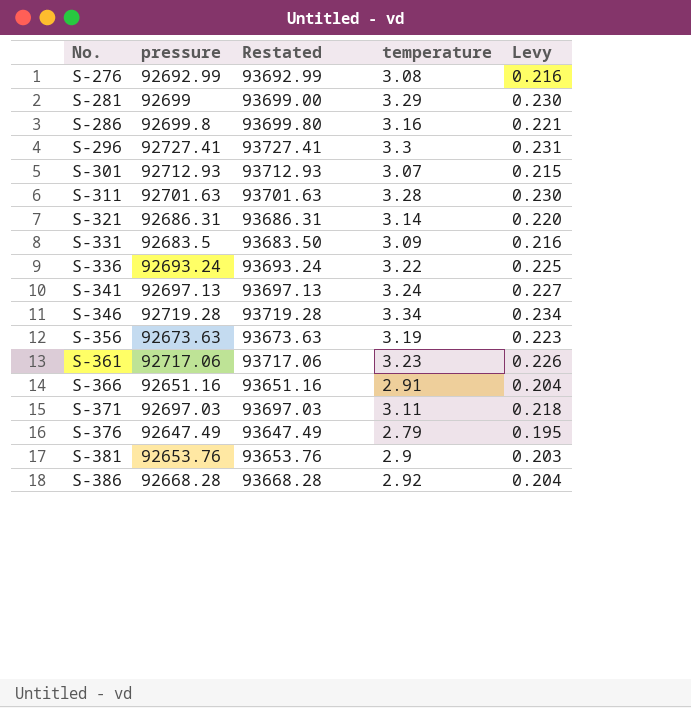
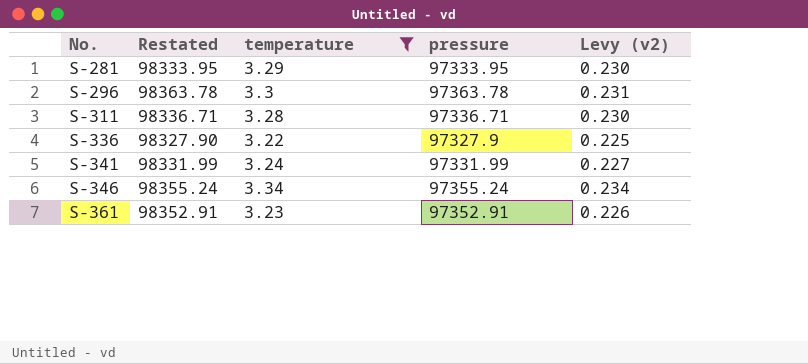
filter: none -> temperature >= 3.22
column pressure | position: 2 -> 4
column name: Levy -> Levy (v2)
S-281 | Restated: 93699.00 -> 98333.95
S-281 | pressure: 92699 -> 97333.95
S-296 | Restated: 93727.41 -> 98363.78
S-296 | pressure: 92727.41 -> 97363.78
S-311 | Restated: 93701.63 -> 98336.71
S-311 | pressure: 92701.63 -> 97336.71
S-336 | Restated: 93693.24 -> 98327.90
S-336 | pressure: 92693.24 -> 97327.9
S-341 | Restated: 93697.13 -> 98331.99
S-341 | pressure: 92697.13 -> 97331.99
S-346 | Restated: 93719.28 -> 98355.24
S-346 | pressure: 92719.28 -> 97355.24
S-361 | Restated: 93717.06 -> 98352.91
S-361 | pressure: 92717.06 -> 97352.91

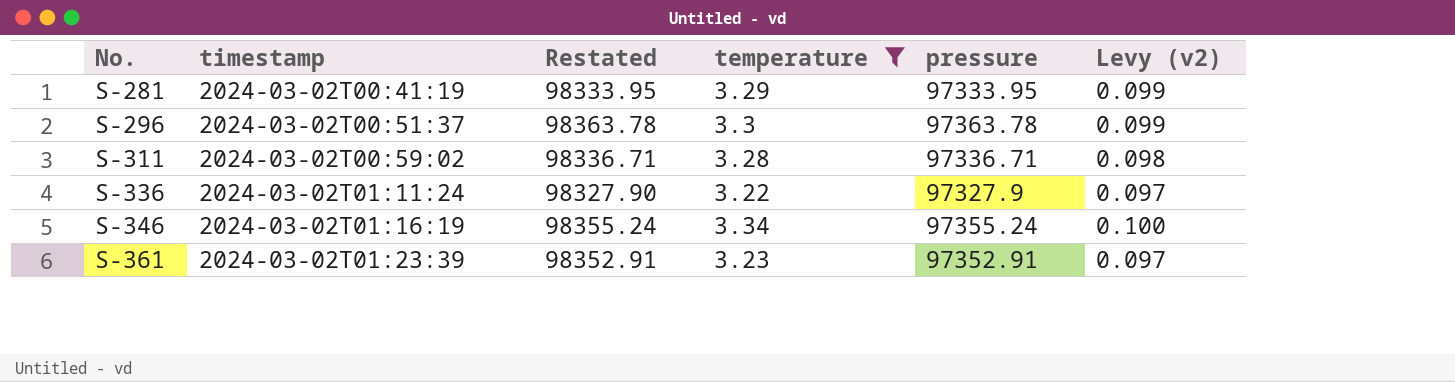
column timestamp | position: none -> 2
column Levy (v2) | formula: [temperature] * 0.07 -> [temperature] * 0.03
row S-341: 98331.99 | 3.24 | 97331.99 | 0.227 -> none

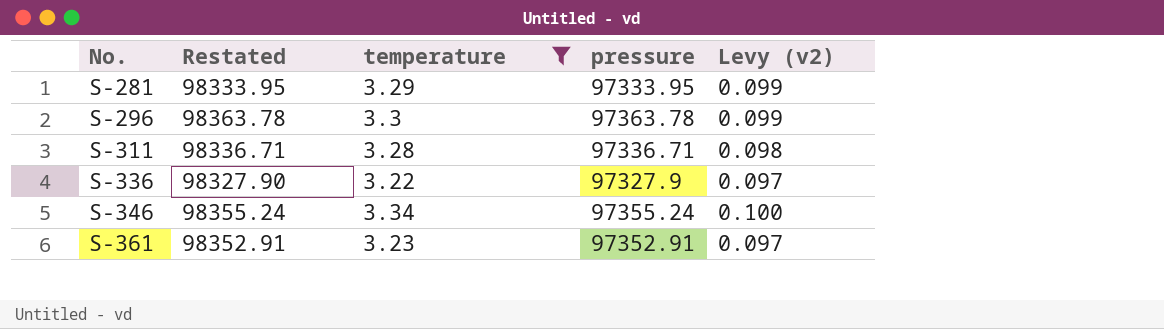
column timestamp | position: 2 -> none

